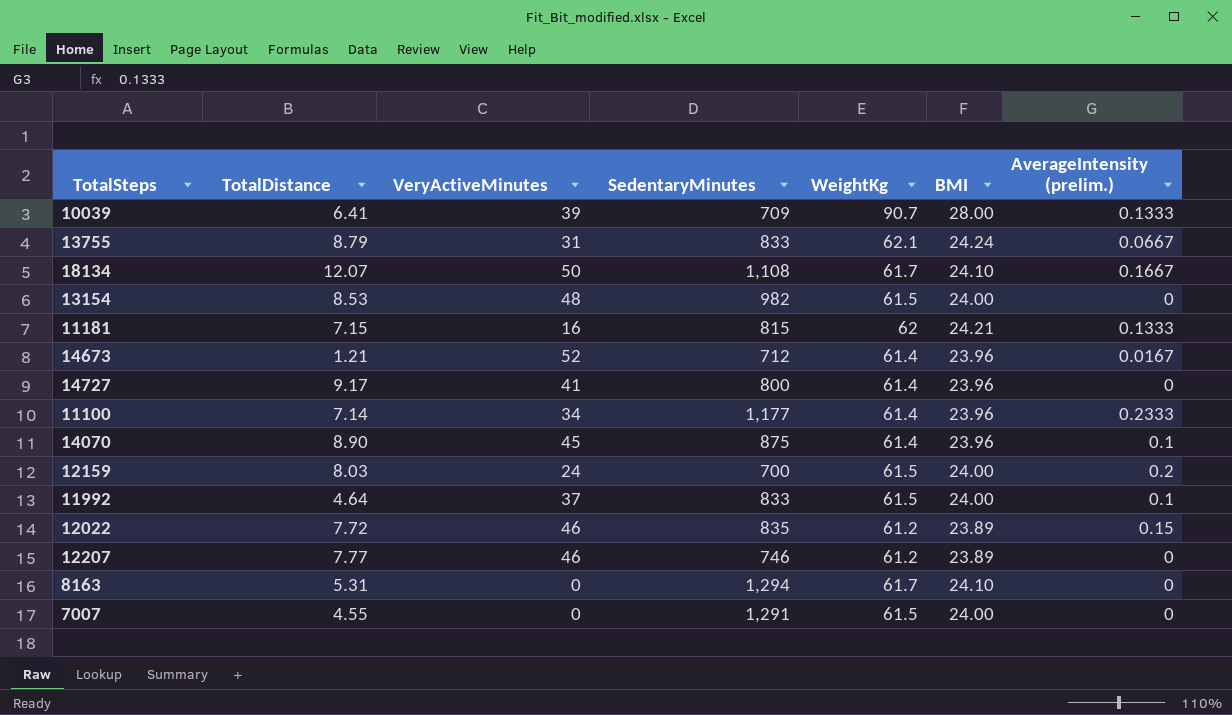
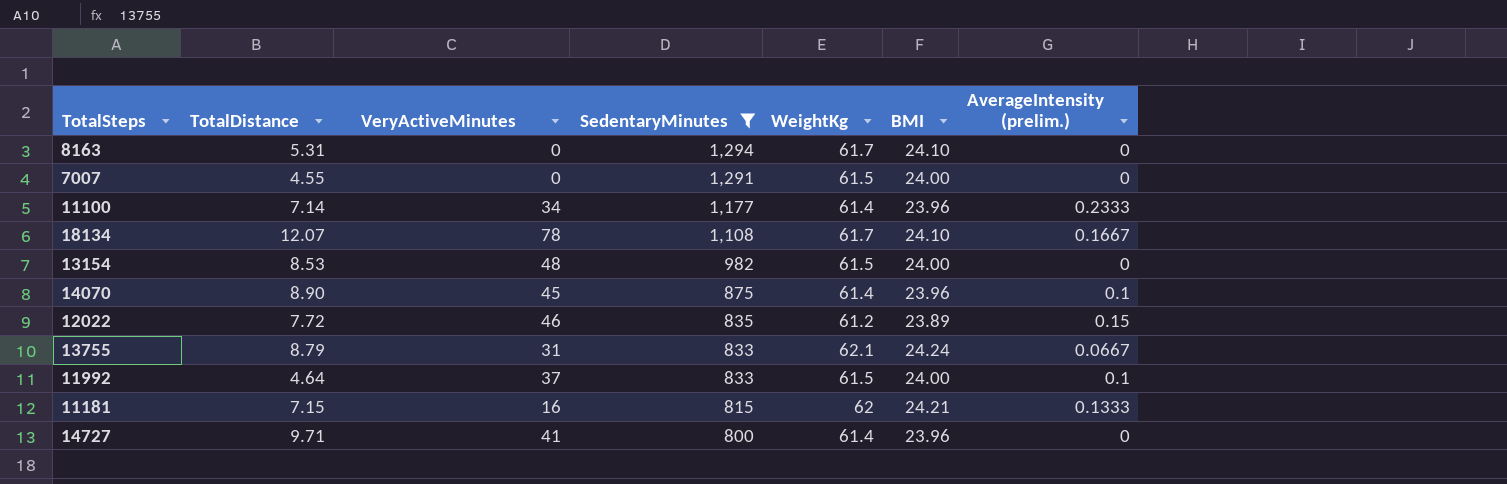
filter: none -> SedentaryMinutes >= 800
row order: none -> SedentaryMinutes descending
18134 | VeryActiveMinutes: 50 -> 78
14727 | TotalDistance: 9.17 -> 9.71

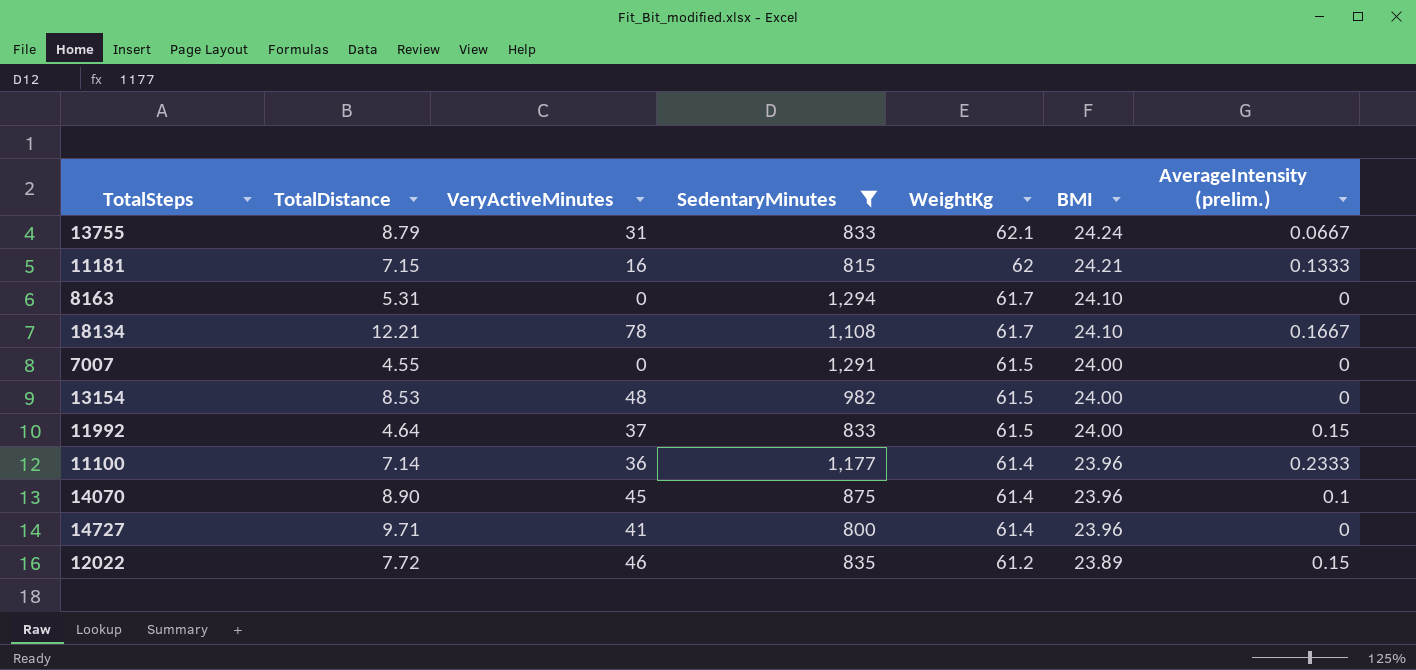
row order: SedentaryMinutes descending -> WeightKg descending
18134 | TotalDistance: 12.07 -> 12.21
11992 | AverageIntensity (prelim.): 0.1 -> 0.15
11100 | VeryActiveMinutes: 34 -> 36

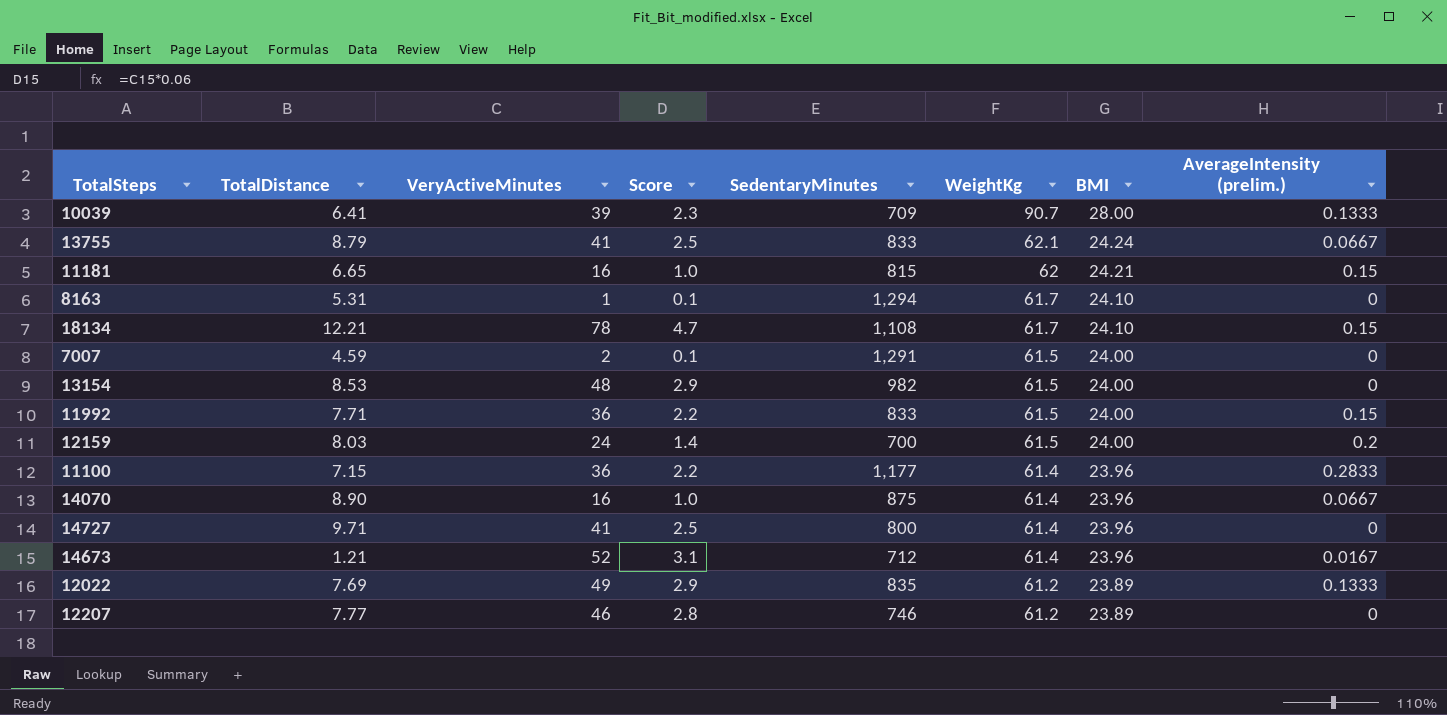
filter: SedentaryMinutes >= 800 -> none
column Score | formula: none -> [VeryActiveMinutes] * 0.06
13755 | VeryActiveMinutes: 31 -> 41
11181 | TotalDistance: 7.15 -> 6.65
11181 | AverageIntensity (prelim.): 0.1333 -> 0.15
8163 | VeryActiveMinutes: 0 -> 1
18134 | AverageIntensity (prelim.): 0.1667 -> 0.15
7007 | TotalDistance: 4.55 -> 4.59
7007 | VeryActiveMinutes: 0 -> 2
11992 | TotalDistance: 4.64 -> 7.71
11992 | VeryActiveMinutes: 37 -> 36
11100 | TotalDistance: 7.14 -> 7.15
11100 | AverageIntensity (prelim.): 0.2333 -> 0.2833
14070 | VeryActiveMinutes: 45 -> 16
14070 | AverageIntensity (prelim.): 0.1 -> 0.0667
12022 | TotalDistance: 7.72 -> 7.69
12022 | VeryActiveMinutes: 46 -> 49
12022 | AverageIntensity (prelim.): 0.15 -> 0.1333

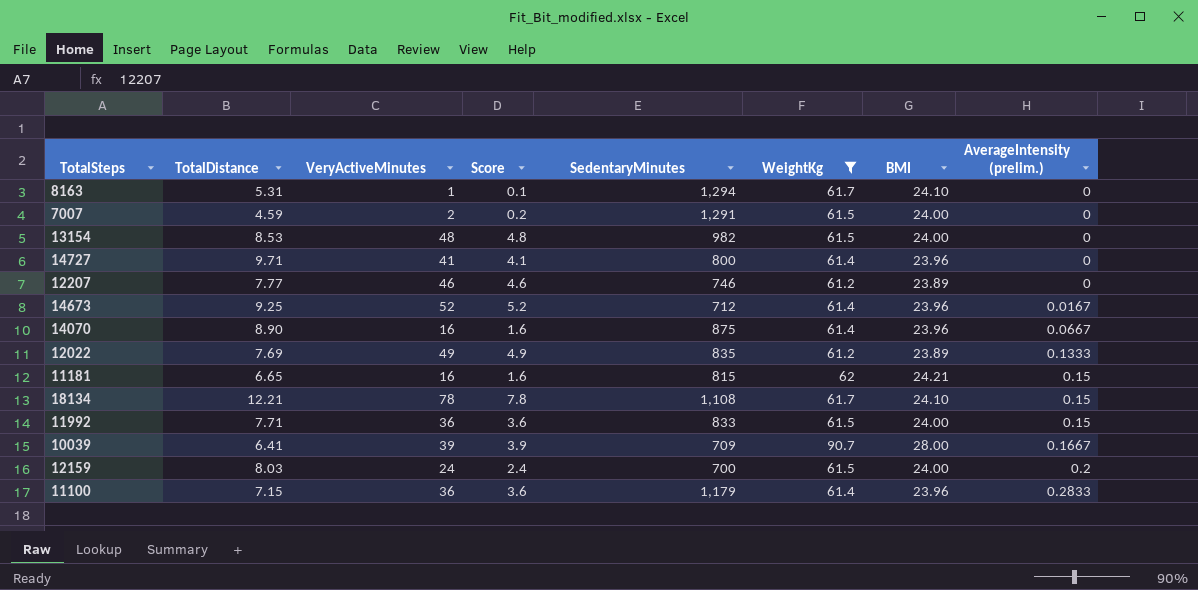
filter: none -> WeightKg != 62.1
row order: WeightKg descending -> AverageIntensity (prelim.) ascending
column Score | formula: [VeryActiveMinutes] * 0.06 -> [VeryActiveMinutes] * 0.1
14673 | TotalDistance: 1.21 -> 9.25
10039 | AverageIntensity (prelim.): 0.1333 -> 0.1667
11100 | SedentaryMinutes: 1,177 -> 1,179

